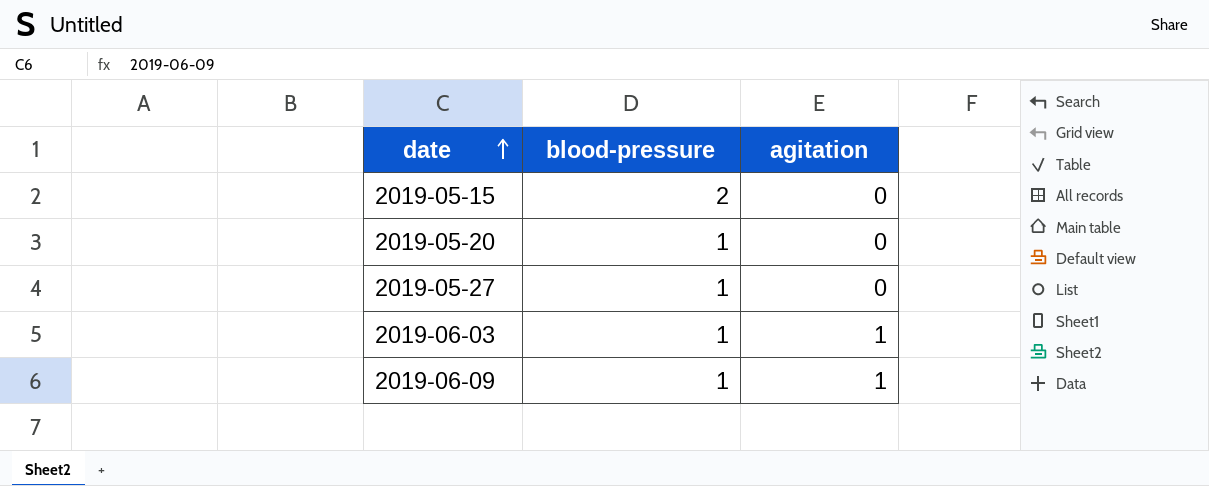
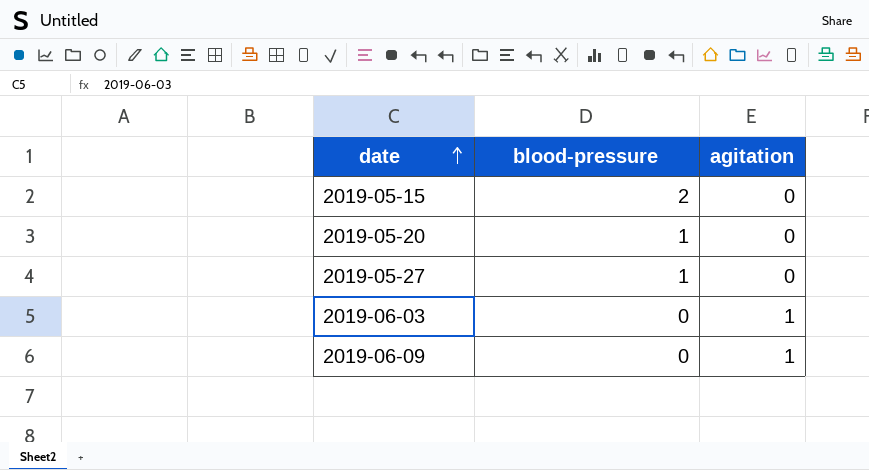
2019-06-03 | blood-pressure: 1 -> 0
2019-06-09 | blood-pressure: 1 -> 0

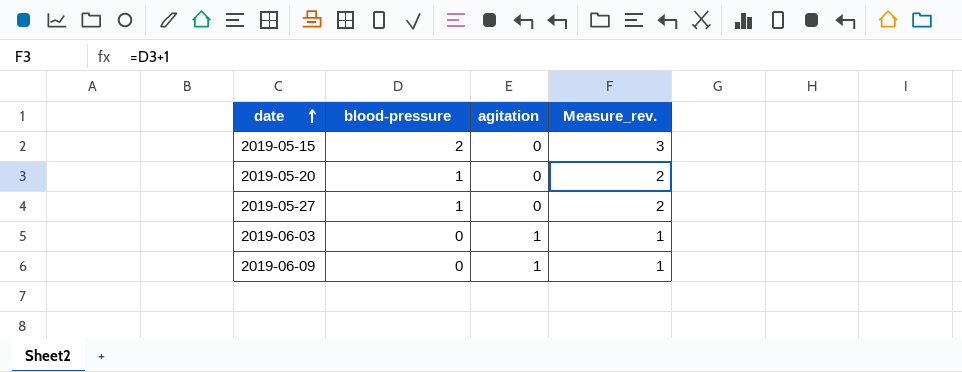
column Measure_rev. | formula: none -> [blood-pressure] + 1

